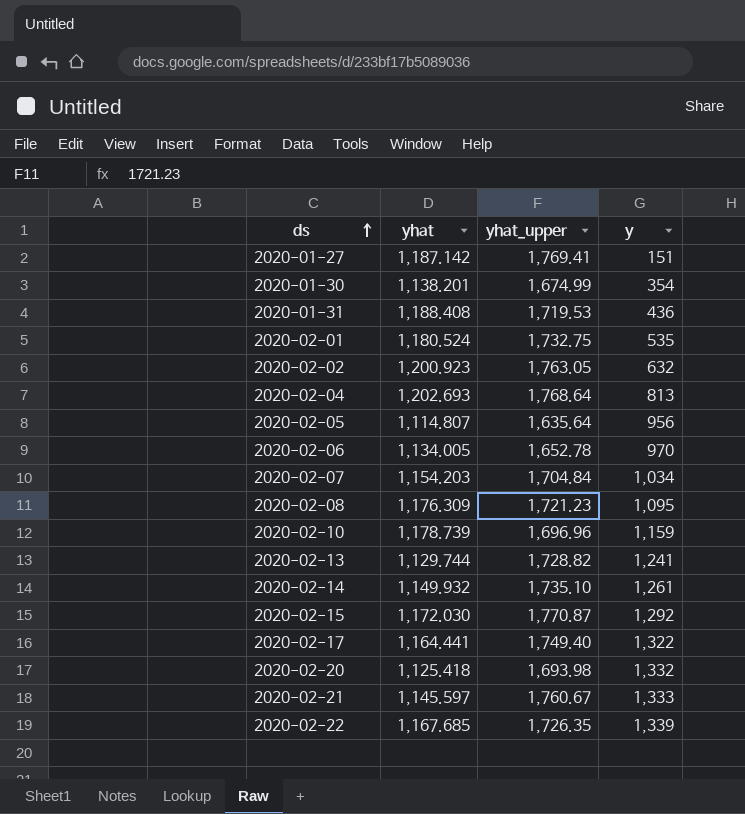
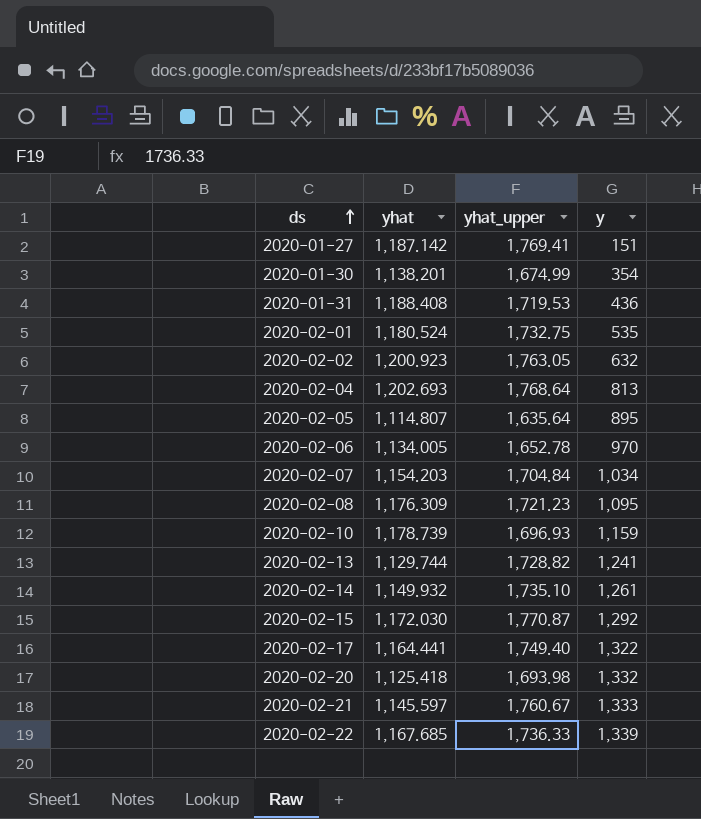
2020-02-05 | y: 956 -> 895
2020-02-10 | yhat_upper: 1,696.96 -> 1,696.93
2020-02-22 | yhat_upper: 1,726.35 -> 1,736.33

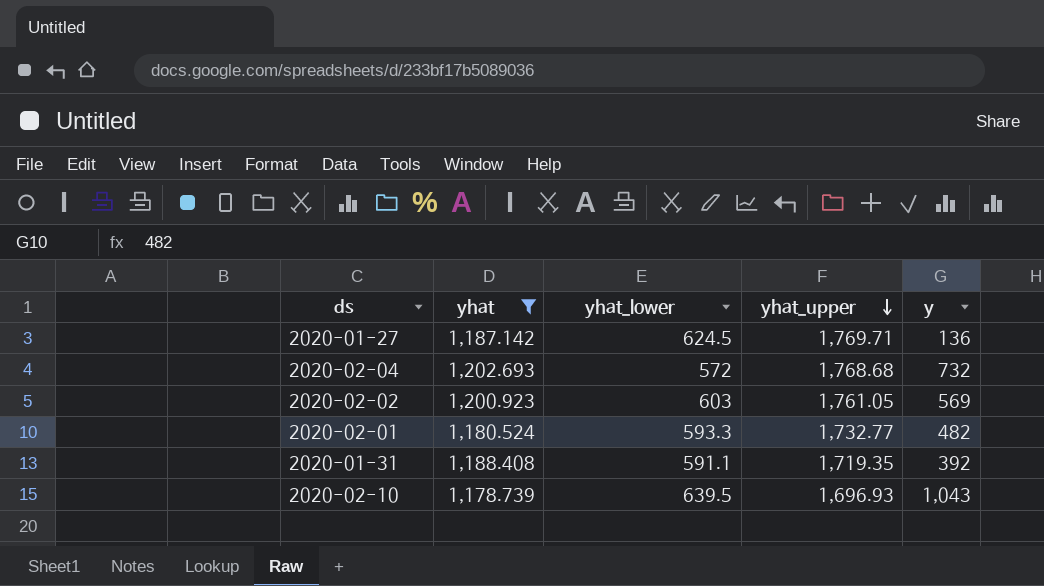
filter: none -> yhat >= 1,178.739
row order: ds ascending -> yhat_upper descending
column yhat_lower | position: none -> 3
2020-01-27 | yhat_upper: 1,769.41 -> 1,769.71
2020-01-27 | y: 151 -> 136
2020-02-04 | yhat_upper: 1,768.64 -> 1,768.68
2020-02-04 | y: 813 -> 732
2020-02-02 | yhat_upper: 1,763.05 -> 1,761.05
2020-02-02 | y: 632 -> 569
2020-02-01 | yhat_upper: 1,732.75 -> 1,732.77
2020-02-01 | y: 535 -> 482
2020-01-31 | yhat_upper: 1,719.53 -> 1,719.35
2020-01-31 | y: 436 -> 392
2020-02-10 | y: 1,159 -> 1,043

